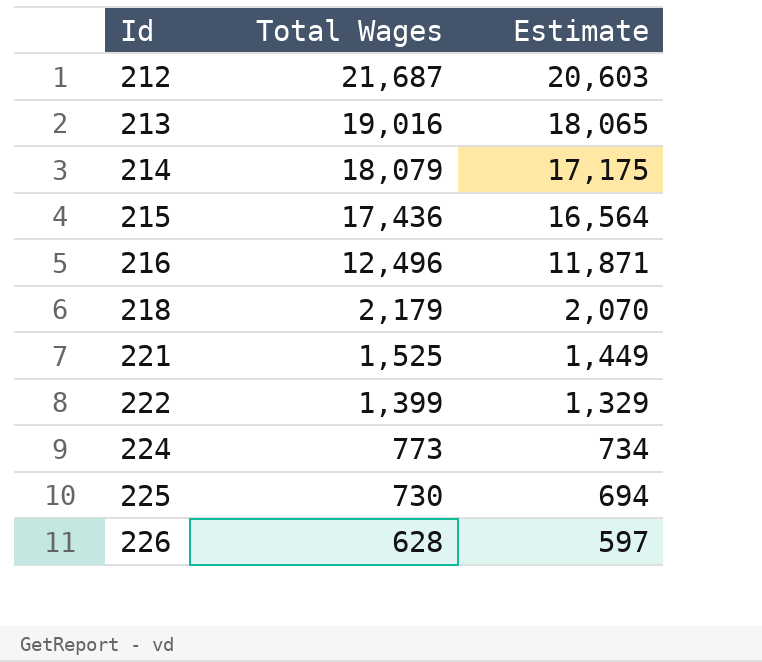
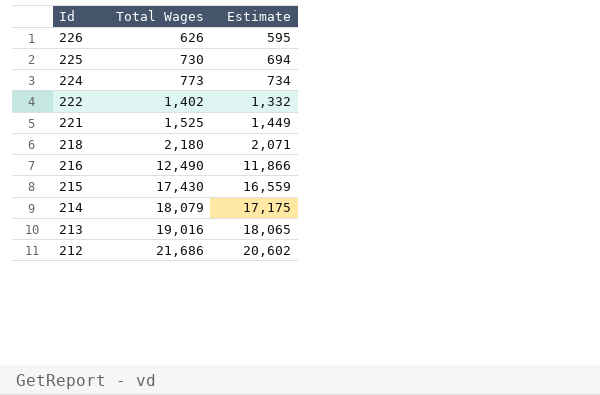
row order: Id ascending -> Id descending
226 | Total Wages: 628 -> 626
226 | Estimate: 597 -> 595
222 | Total Wages: 1,399 -> 1,402
222 | Estimate: 1,329 -> 1,332
218 | Total Wages: 2,179 -> 2,180
218 | Estimate: 2,070 -> 2,071
216 | Total Wages: 12,496 -> 12,490
216 | Estimate: 11,871 -> 11,866
215 | Total Wages: 17,436 -> 17,430
215 | Estimate: 16,564 -> 16,559
212 | Total Wages: 21,687 -> 21,686
212 | Estimate: 20,603 -> 20,602

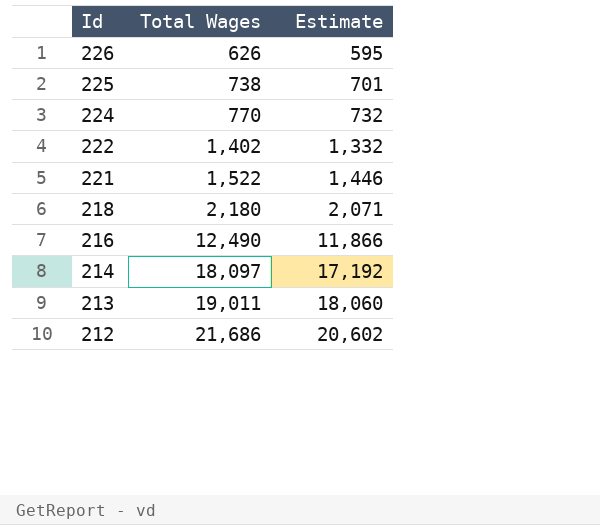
row 215: 17,430 | 16,559 -> none
225 | Total Wages: 730 -> 738
225 | Estimate: 694 -> 701
224 | Total Wages: 773 -> 770
224 | Estimate: 734 -> 732
221 | Total Wages: 1,525 -> 1,522
221 | Estimate: 1,449 -> 1,446
214 | Total Wages: 18,079 -> 18,097
214 | Estimate: 17,175 -> 17,192
213 | Total Wages: 19,016 -> 19,011
213 | Estimate: 18,065 -> 18,060

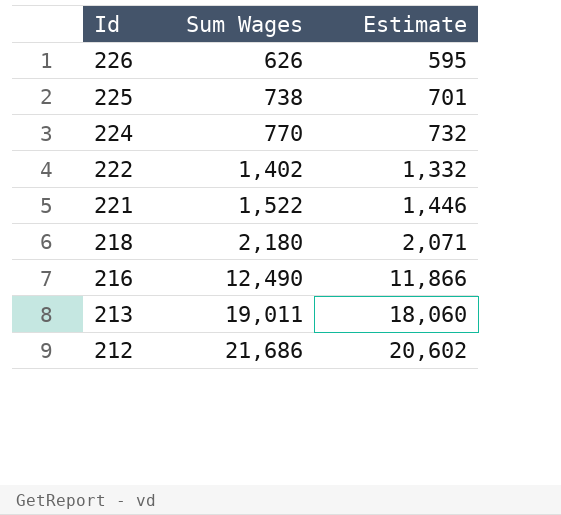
column name: Total Wages -> Sum Wages
row 214: 18,097 | 17,192 -> none

